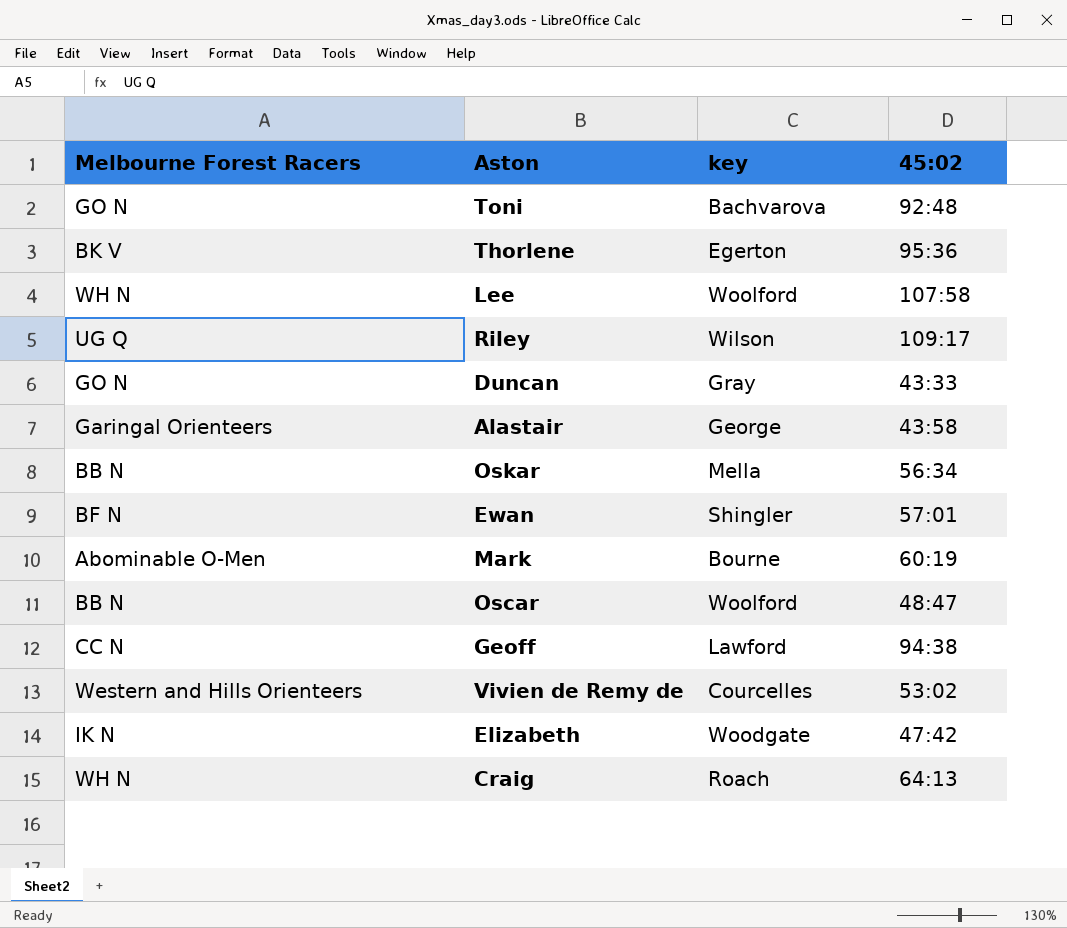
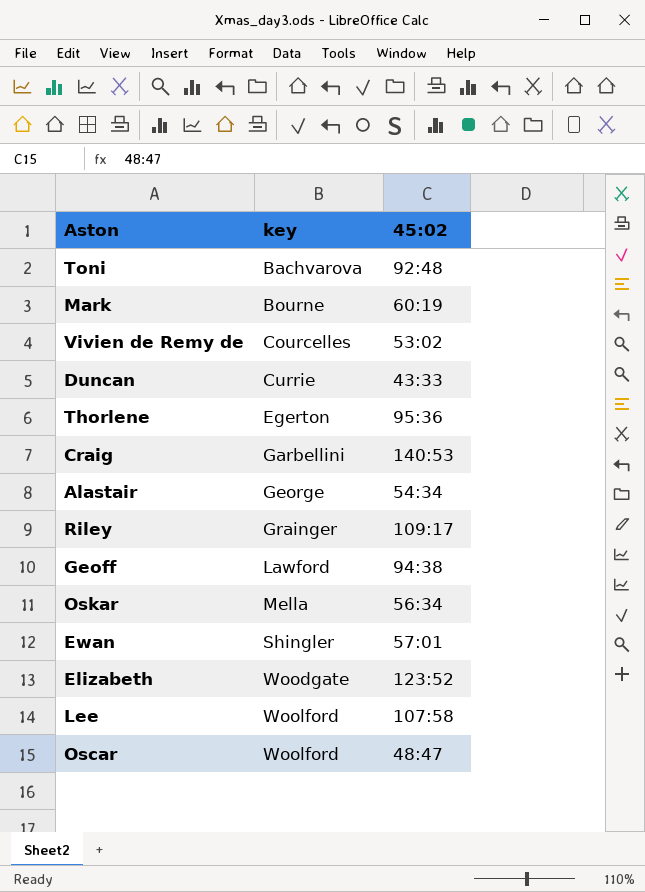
row order: none -> key ascending
column Melbourne Forest Racers | position: 1 -> none
Duncan | key: Gray -> Currie
Craig | key: Roach -> Garbellini
Craig | 45:02: 64:13 -> 140:53
Alastair | 45:02: 43:58 -> 54:34
Riley | key: Wilson -> Grainger
Elizabeth | 45:02: 47:42 -> 123:52

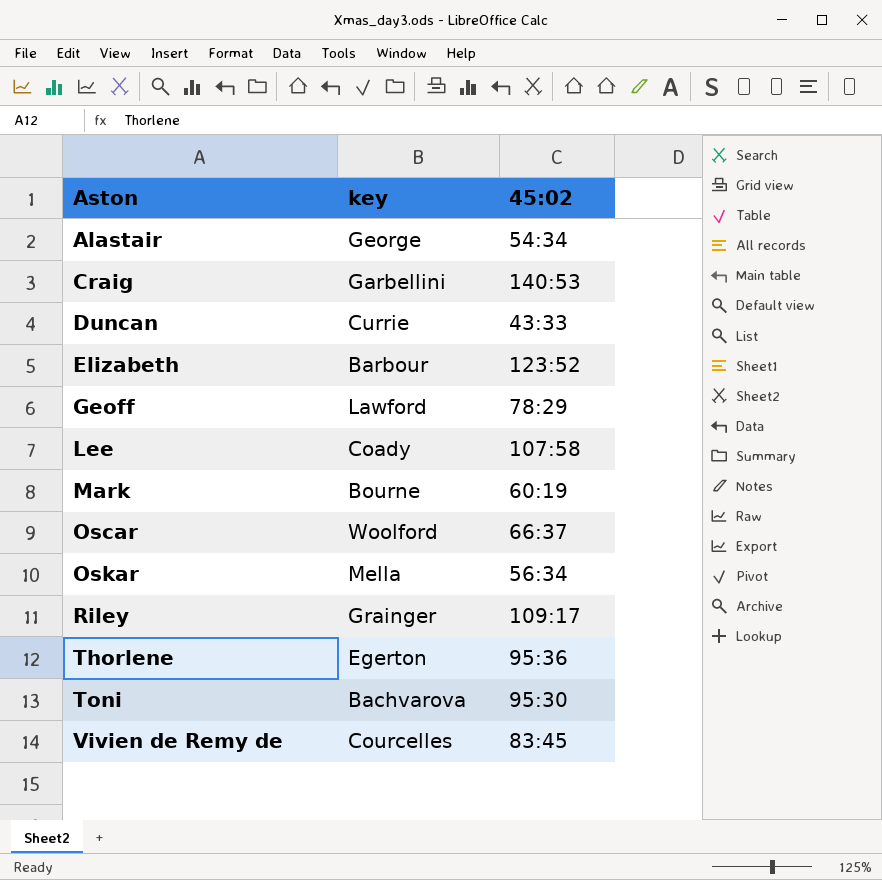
row order: key ascending -> Aston ascending
row Ewan: Shingler | 57:01 -> none
Elizabeth | key: Woodgate -> Barbour
Geoff | 45:02: 94:38 -> 78:29
Lee | key: Woolford -> Coady
Oscar | 45:02: 48:47 -> 66:37
Toni | 45:02: 92:48 -> 95:30
Vivien de Remy de | 45:02: 53:02 -> 83:45

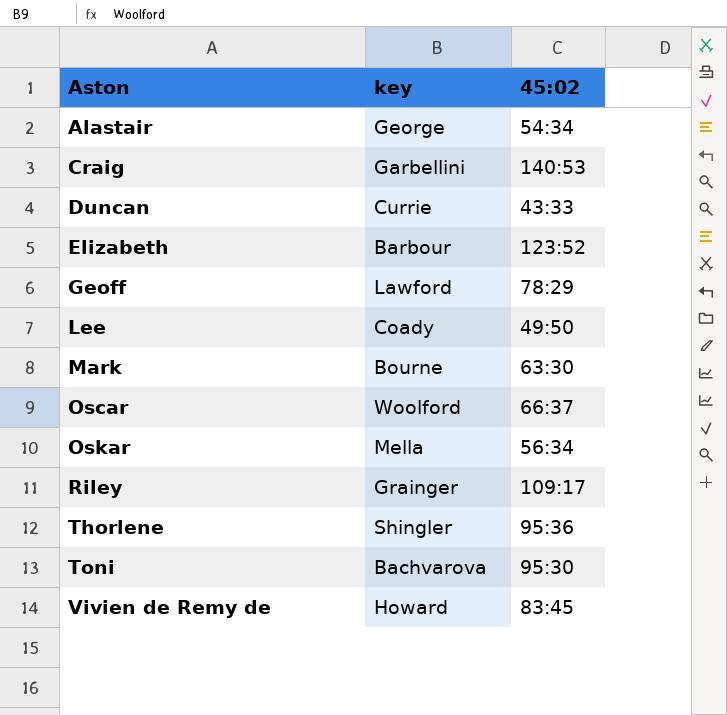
Lee | 45:02: 107:58 -> 49:50
Mark | 45:02: 60:19 -> 63:30
Thorlene | key: Egerton -> Shingler
Vivien de Remy de | key: Courcelles -> Howard

